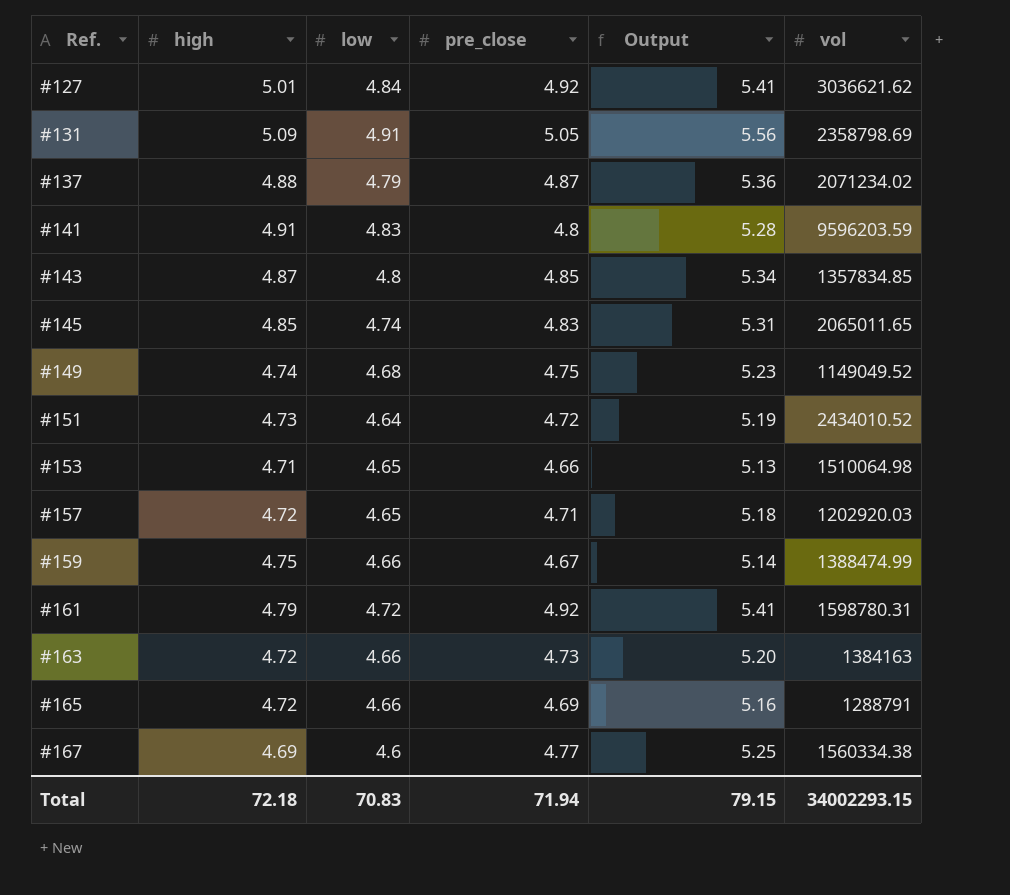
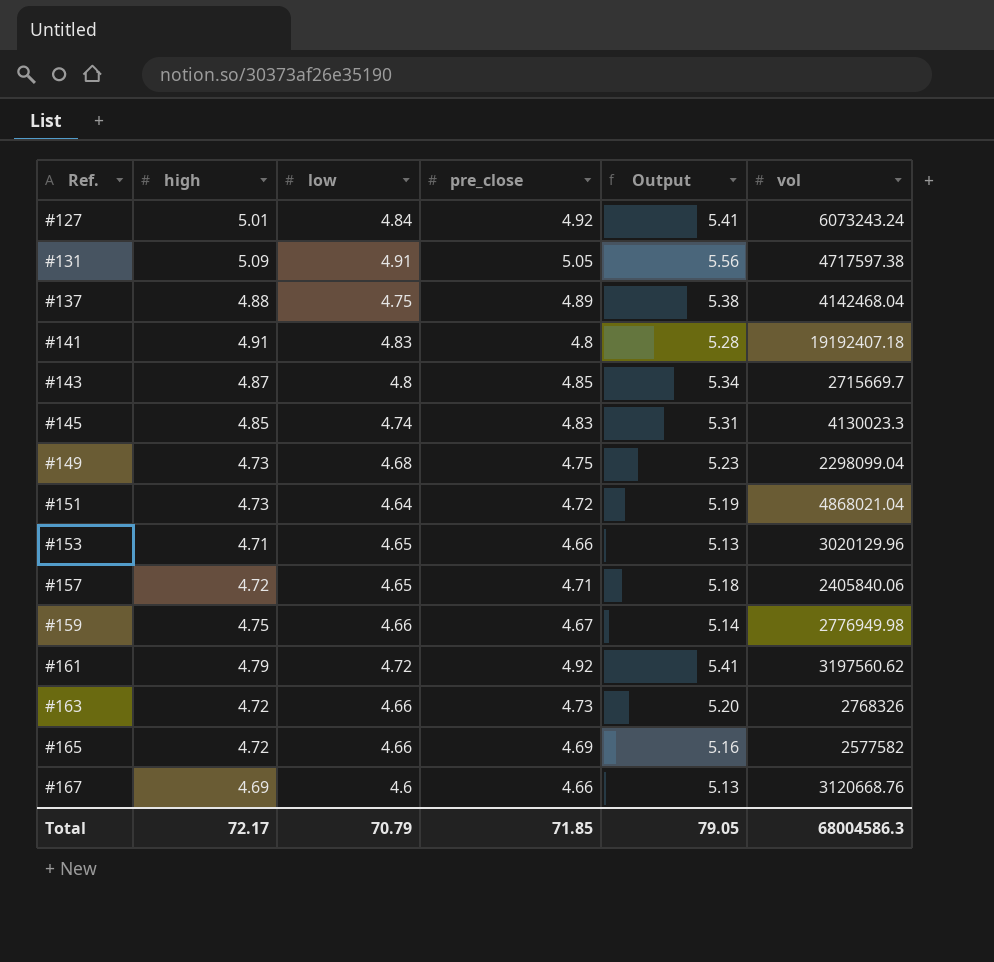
#127 | vol: 3036621.62 -> 6073243.24
#131 | vol: 2358798.69 -> 4717597.38
#137 | low: 4.79 -> 4.75
#137 | pre_close: 4.87 -> 4.89
#137 | Output: 5.36 -> 5.38
#137 | vol: 2071234.02 -> 4142468.04
#141 | vol: 9596203.59 -> 19192407.18
#143 | vol: 1357834.85 -> 2715669.7
#145 | vol: 2065011.65 -> 4130023.3
#149 | high: 4.74 -> 4.73
#149 | vol: 1149049.52 -> 2298099.04
#151 | vol: 2434010.52 -> 4868021.04
#153 | vol: 1510064.98 -> 3020129.96
#157 | vol: 1202920.03 -> 2405840.06
#159 | vol: 1388474.99 -> 2776949.98
#161 | vol: 1598780.31 -> 3197560.62
#163 | vol: 1384163 -> 2768326
#165 | vol: 1288791 -> 2577582
#167 | pre_close: 4.77 -> 4.66
#167 | Output: 5.25 -> 5.13
#167 | vol: 1560334.38 -> 3120668.76
Total | high: 72.18 -> 72.17
Total | low: 70.83 -> 70.79
Total | pre_close: 71.94 -> 71.85
Total | Output: 79.15 -> 79.05
Total | vol: 34002293.15 -> 68004586.3

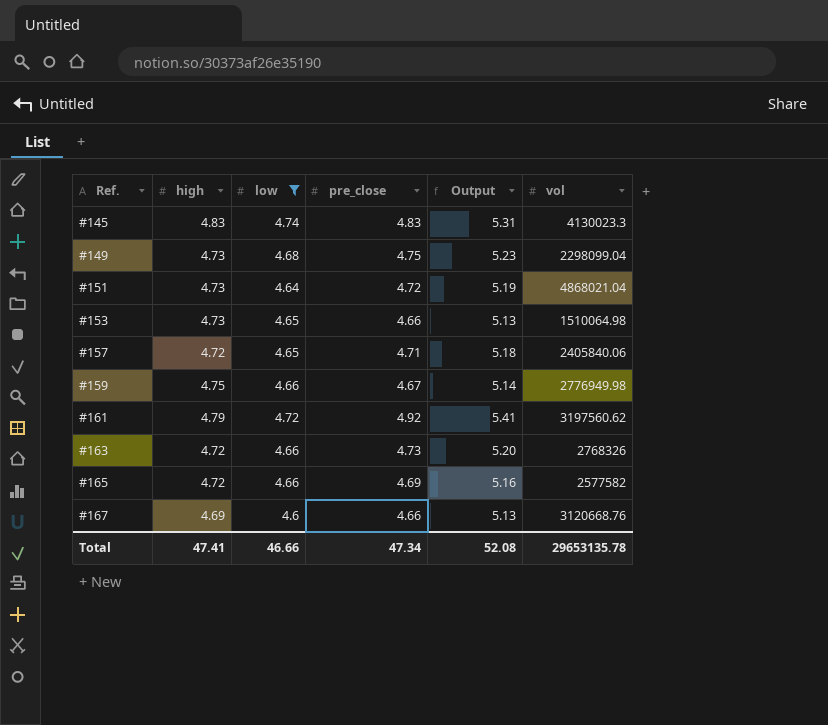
filter: none -> low <= 4.74
#145 | high: 4.85 -> 4.83
#153 | high: 4.71 -> 4.73
#153 | vol: 3020129.96 -> 1510064.98
Total | high: 72.17 -> 47.41
Total | low: 70.79 -> 46.66
Total | pre_close: 71.85 -> 47.34
Total | Output: 79.05 -> 52.08
Total | vol: 68004586.3 -> 29653135.78

